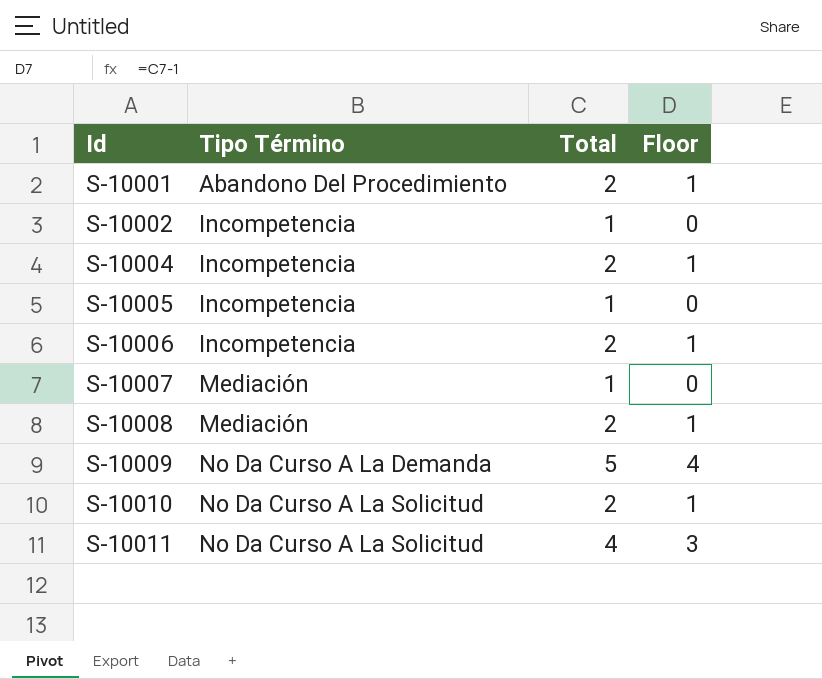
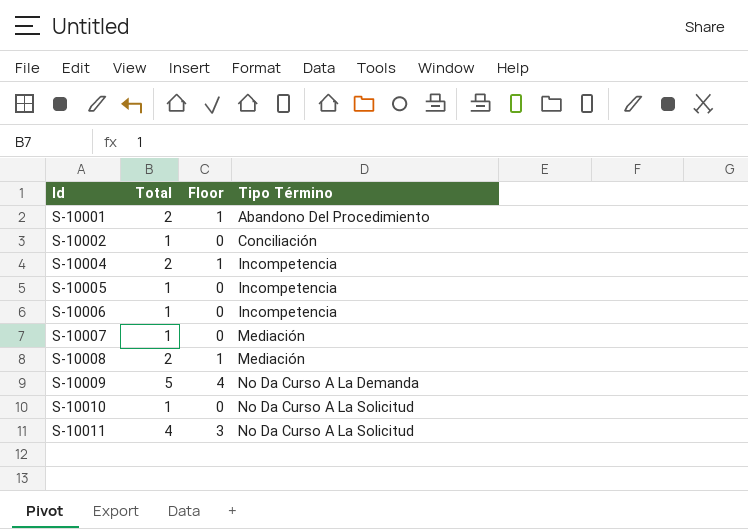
column Tipo Término | position: 2 -> 4
S-10002 | Tipo Término: Incompetencia -> Conciliación
S-10006 | Total: 2 -> 1
S-10006 | Floor: 1 -> 0
S-10010 | Total: 2 -> 1
S-10010 | Floor: 1 -> 0

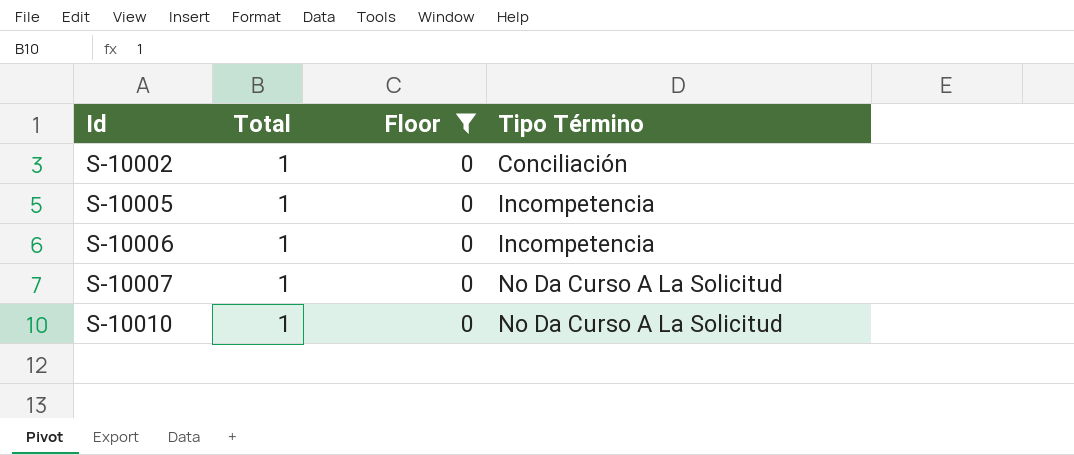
filter: none -> Floor = 0
S-10007 | Tipo Término: Mediación -> No Da Curso A La Solicitud

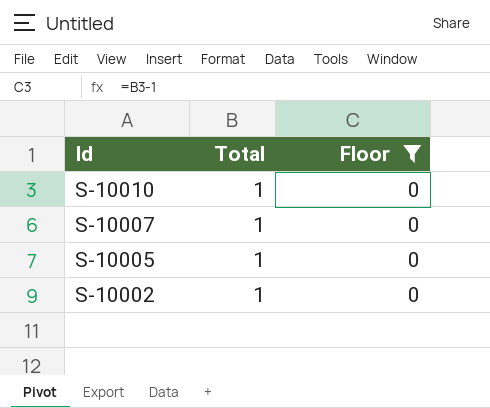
row order: Id ascending -> Id descending
column Tipo Término | position: 4 -> none
row S-10006: 1 | 0 | Incompetencia -> none

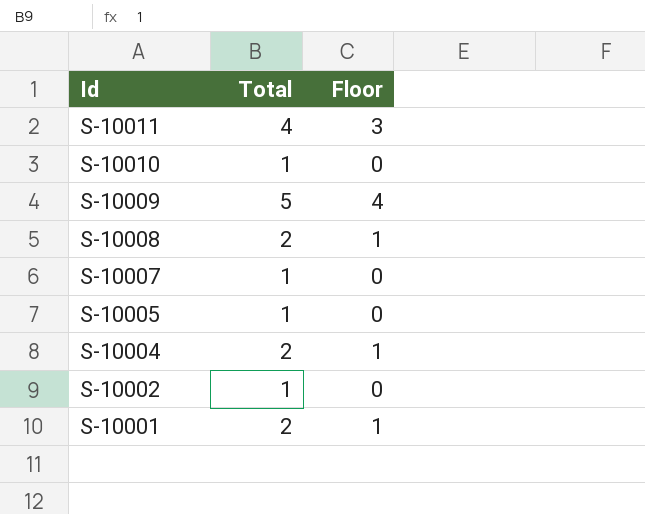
filter: Floor = 0 -> none

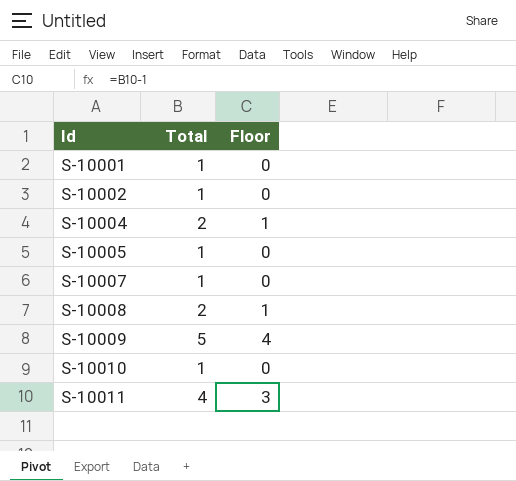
row order: Id descending -> Id ascending
S-10001 | Total: 2 -> 1
S-10001 | Floor: 1 -> 0

